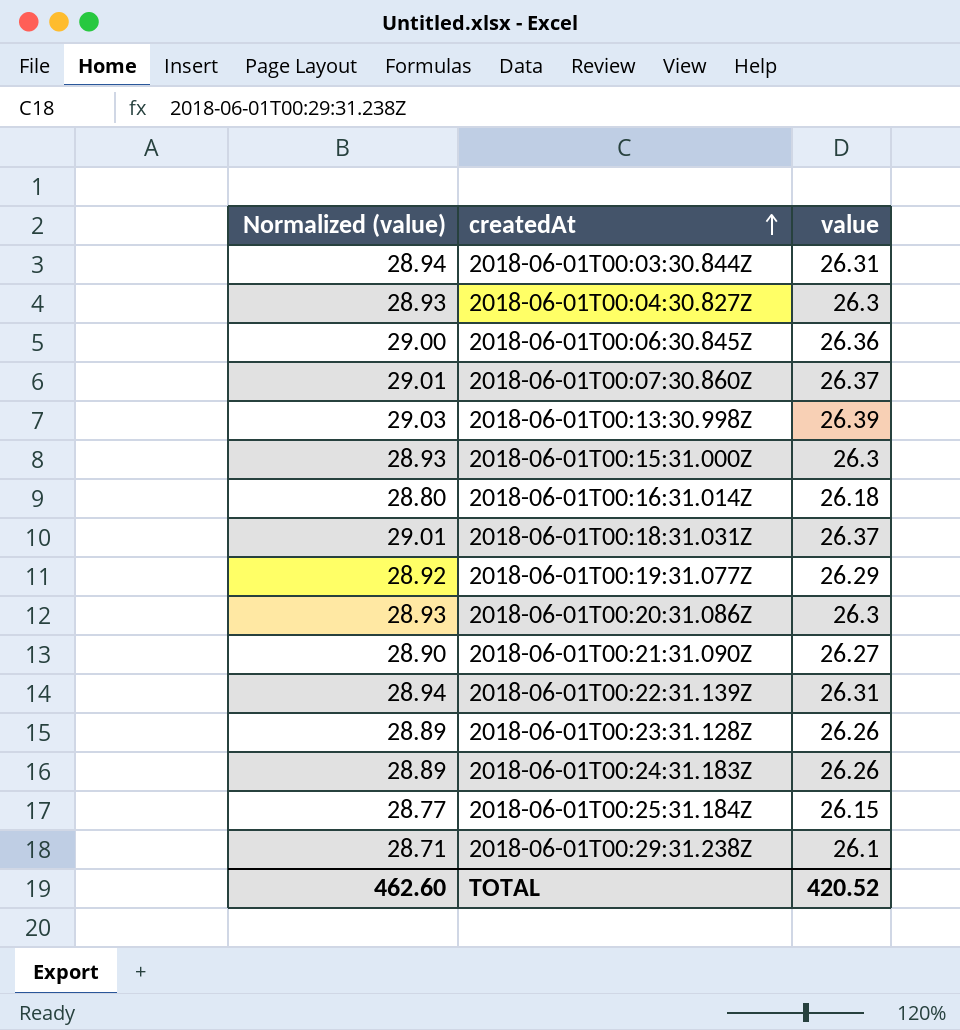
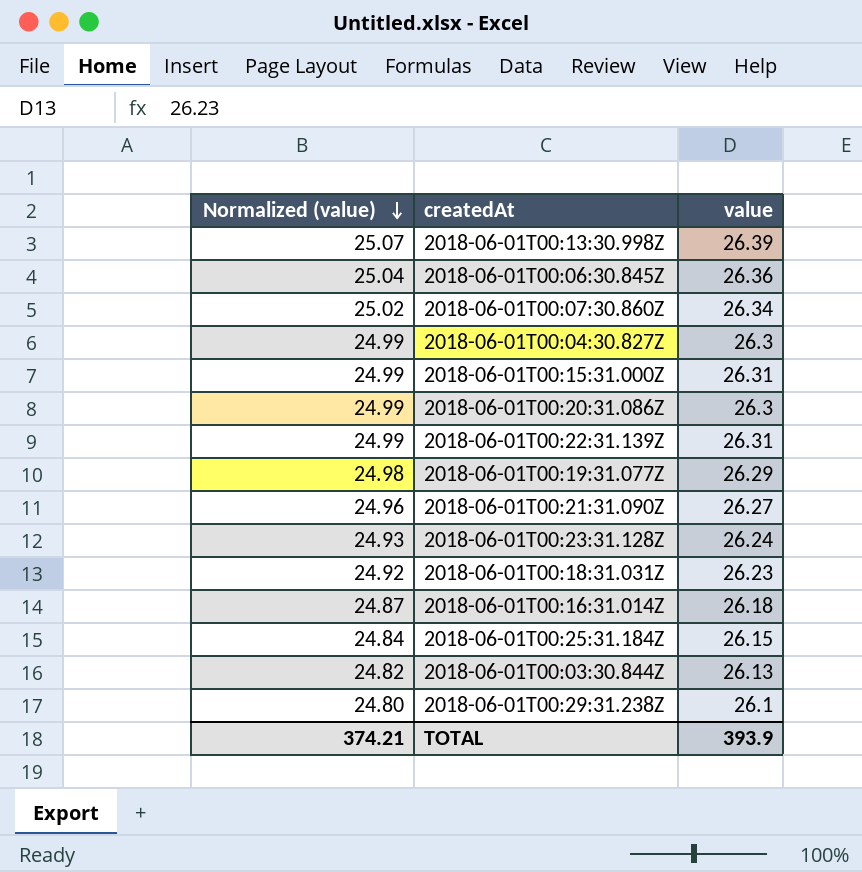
row order: createdAt ascending -> Normalized (value) descending
column Normalized (value) | formula: [value] * 1.1 -> [value] * 0.95
row 2018-06-01T00:24:31.183Z: 28.89 | 26.26 -> none
2018-06-01T00:07:30.860Z | value: 26.37 -> 26.34
2018-06-01T00:15:31.000Z | value: 26.3 -> 26.31
2018-06-01T00:23:31.128Z | value: 26.26 -> 26.24
2018-06-01T00:18:31.031Z | value: 26.37 -> 26.23
2018-06-01T00:03:30.844Z | value: 26.31 -> 26.13
TOTAL | Normalized (value): 462.60 -> 374.21
TOTAL | value: 420.52 -> 393.9

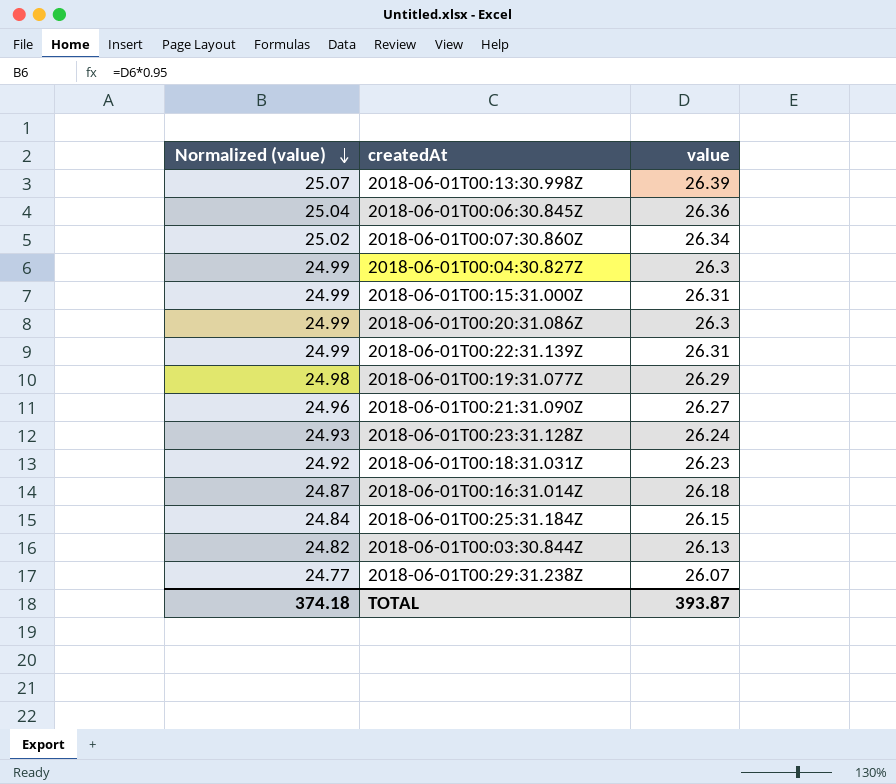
2018-06-01T00:29:31.238Z | Normalized (value): 24.80 -> 24.77
2018-06-01T00:29:31.238Z | value: 26.1 -> 26.07
TOTAL | Normalized (value): 374.21 -> 374.18
TOTAL | value: 393.9 -> 393.87

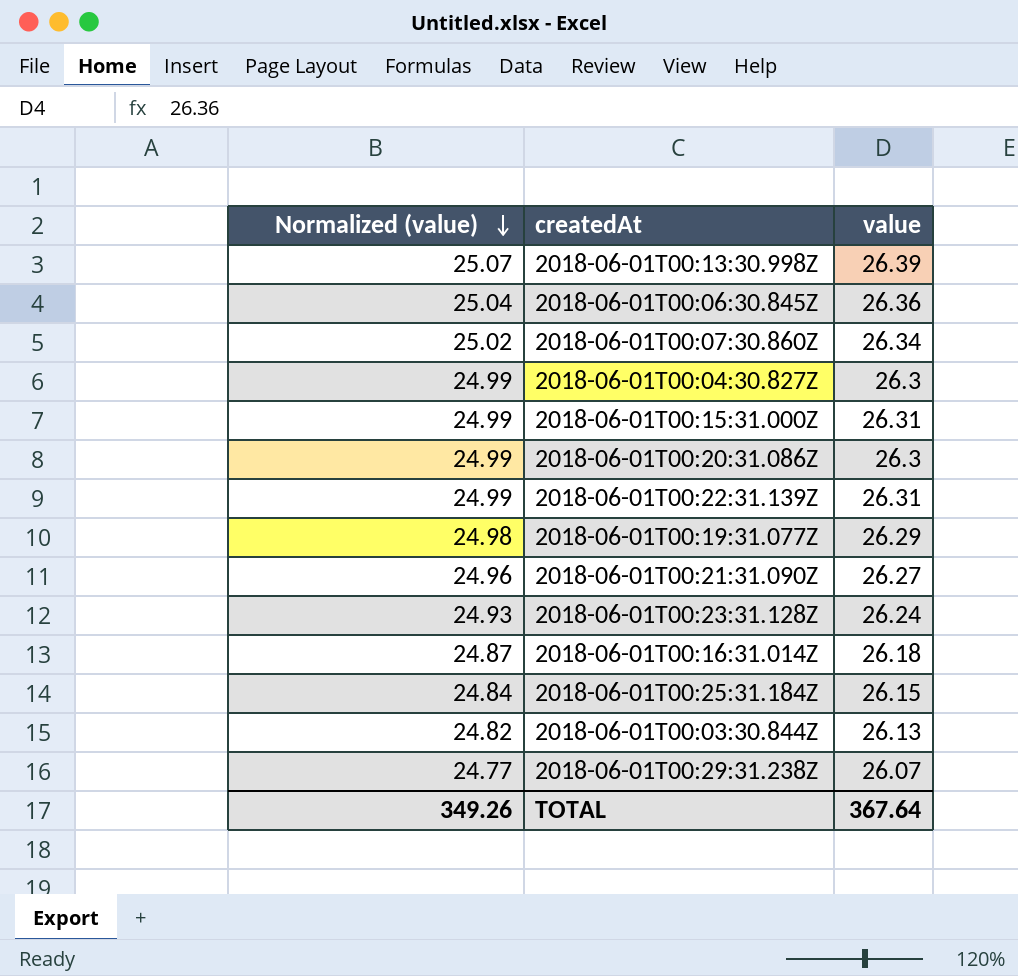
row 2018-06-01T00:18:31.031Z: 24.92 | 26.23 -> none
TOTAL | Normalized (value): 374.18 -> 349.26
TOTAL | value: 393.87 -> 367.64

